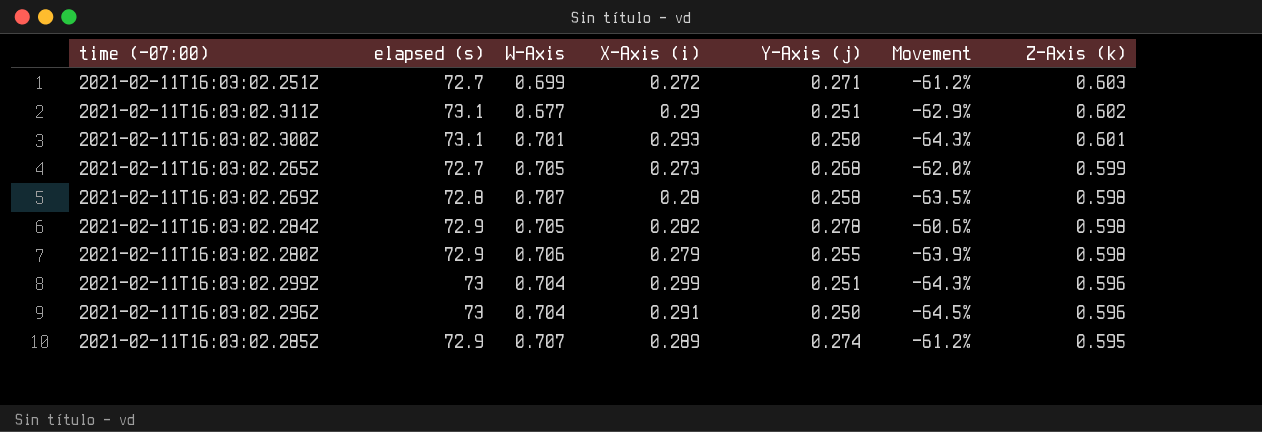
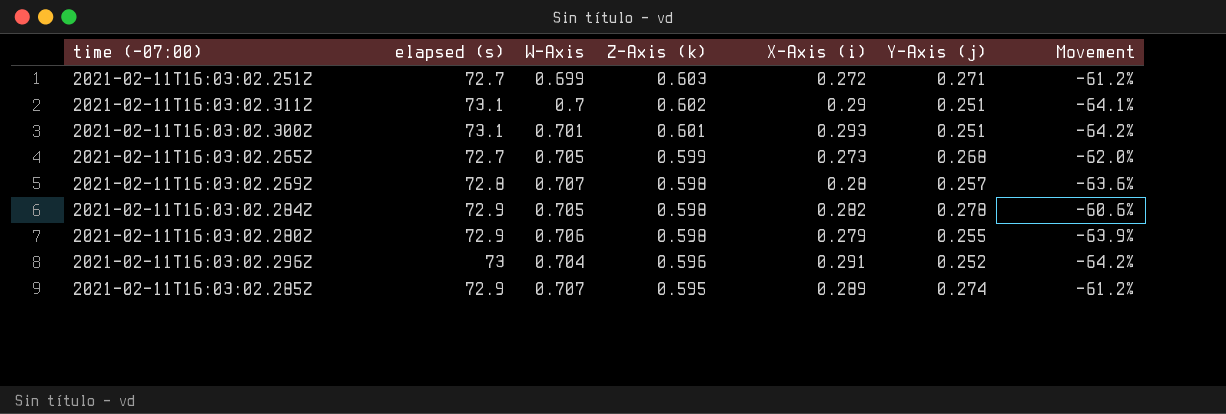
column Z-Axis (k) | position: 7 -> 4
row 2021-02-11T16:03:02.299Z: 73 | 0.704 | 0.299 | 0.251 | -64.3% | 0.596 -> none
2021-02-11T16:03:02.311Z | W-Axis: 0.677 -> 0.7
2021-02-11T16:03:02.311Z | Movement: -62.9% -> -64.1%
2021-02-11T16:03:02.300Z | Y-Axis (j): 0.250 -> 0.251
2021-02-11T16:03:02.300Z | Movement: -64.3% -> -64.2%
2021-02-11T16:03:02.269Z | Y-Axis (j): 0.258 -> 0.257
2021-02-11T16:03:02.269Z | Movement: -63.5% -> -63.6%
2021-02-11T16:03:02.296Z | Y-Axis (j): 0.250 -> 0.252
2021-02-11T16:03:02.296Z | Movement: -64.5% -> -64.2%

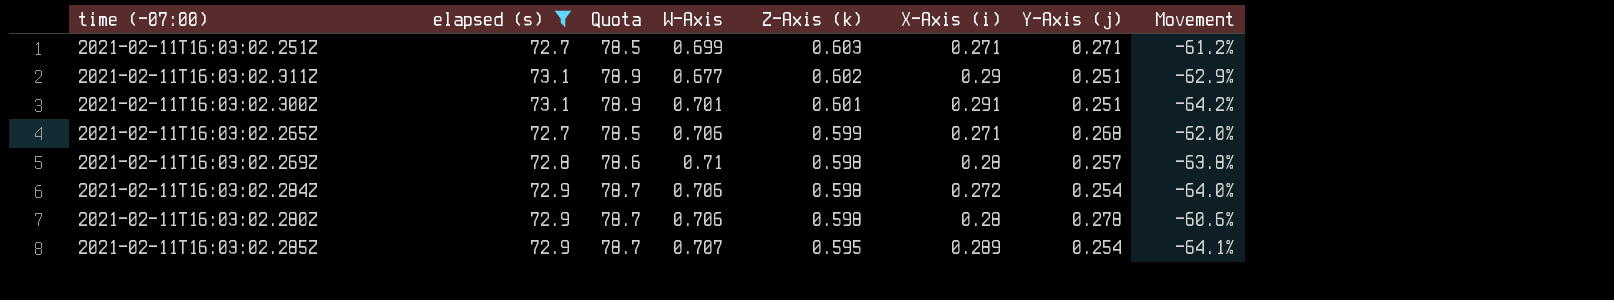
filter: none -> elapsed (s) != 73
column Quota | formula: none -> [elapsed (s)] * 1.08
2021-02-11T16:03:02.251Z | X-Axis (i): 0.272 -> 0.271
2021-02-11T16:03:02.311Z | W-Axis: 0.7 -> 0.677
2021-02-11T16:03:02.311Z | Movement: -64.1% -> -62.9%
2021-02-11T16:03:02.300Z | X-Axis (i): 0.293 -> 0.291
2021-02-11T16:03:02.265Z | W-Axis: 0.705 -> 0.706
2021-02-11T16:03:02.265Z | X-Axis (i): 0.273 -> 0.271
2021-02-11T16:03:02.269Z | W-Axis: 0.707 -> 0.71
2021-02-11T16:03:02.269Z | Movement: -63.6% -> -63.8%
2021-02-11T16:03:02.284Z | W-Axis: 0.705 -> 0.706
2021-02-11T16:03:02.284Z | X-Axis (i): 0.282 -> 0.272
2021-02-11T16:03:02.284Z | Y-Axis (j): 0.278 -> 0.254
2021-02-11T16:03:02.284Z | Movement: -60.6% -> -64.0%
2021-02-11T16:03:02.280Z | X-Axis (i): 0.279 -> 0.28
2021-02-11T16:03:02.280Z | Y-Axis (j): 0.255 -> 0.278
2021-02-11T16:03:02.280Z | Movement: -63.9% -> -60.6%
2021-02-11T16:03:02.285Z | Y-Axis (j): 0.274 -> 0.254
2021-02-11T16:03:02.285Z | Movement: -61.2% -> -64.1%

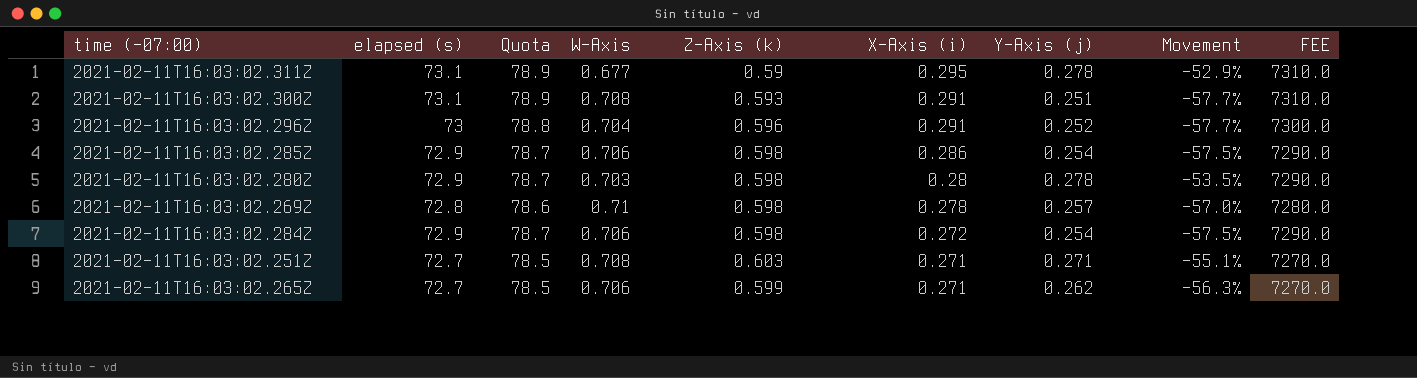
filter: elapsed (s) != 73 -> none
row order: Z-Axis (k) descending -> X-Axis (i) descending
column Movement | formula: ([Y-Axis (j)] - [W-Axis]) / [W-Axis] -> ([Y-Axis (j)] - [Z-Axis (k)]) / [Z-Axis (k)]
column FEE | formula: none -> [elapsed (s)] * 100
2021-02-11T16:03:02.311Z | Z-Axis (k): 0.602 -> 0.59
2021-02-11T16:03:02.311Z | X-Axis (i): 0.29 -> 0.295
2021-02-11T16:03:02.311Z | Y-Axis (j): 0.251 -> 0.278
2021-02-11T16:03:02.300Z | W-Axis: 0.701 -> 0.708
2021-02-11T16:03:02.300Z | Z-Axis (k): 0.601 -> 0.593
2021-02-11T16:03:02.285Z | W-Axis: 0.707 -> 0.706
2021-02-11T16:03:02.285Z | Z-Axis (k): 0.595 -> 0.598
2021-02-11T16:03:02.285Z | X-Axis (i): 0.289 -> 0.286
2021-02-11T16:03:02.280Z | W-Axis: 0.706 -> 0.703
2021-02-11T16:03:02.269Z | X-Axis (i): 0.28 -> 0.278
2021-02-11T16:03:02.251Z | W-Axis: 0.699 -> 0.708
2021-02-11T16:03:02.265Z | Y-Axis (j): 0.268 -> 0.262

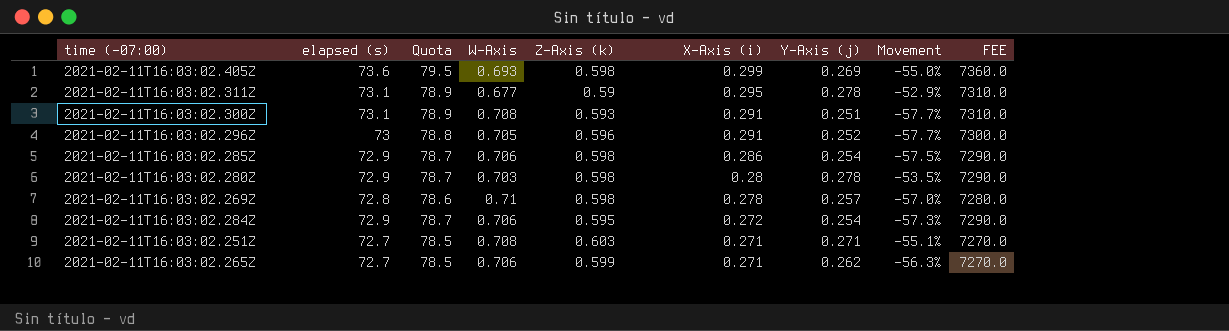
row 2021-02-11T16:03:02.405Z: none -> 73.6 | 79.5 | 0.693 | 0.598 | 0.299 | 0.269 | -55.0% | 7360.0
2021-02-11T16:03:02.296Z | W-Axis: 0.704 -> 0.705
2021-02-11T16:03:02.284Z | Z-Axis (k): 0.598 -> 0.595
2021-02-11T16:03:02.284Z | Movement: -57.5% -> -57.3%

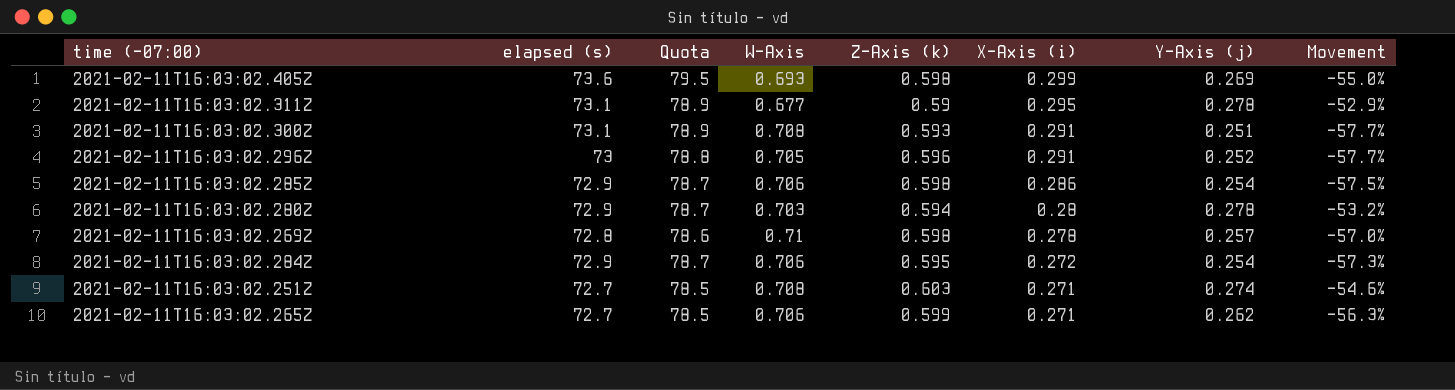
column FEE | formula: [elapsed (s)] * 100 -> none
2021-02-11T16:03:02.280Z | Z-Axis (k): 0.598 -> 0.594
2021-02-11T16:03:02.280Z | Movement: -53.5% -> -53.2%
2021-02-11T16:03:02.251Z | Y-Axis (j): 0.271 -> 0.274
2021-02-11T16:03:02.251Z | Movement: -55.1% -> -54.6%

